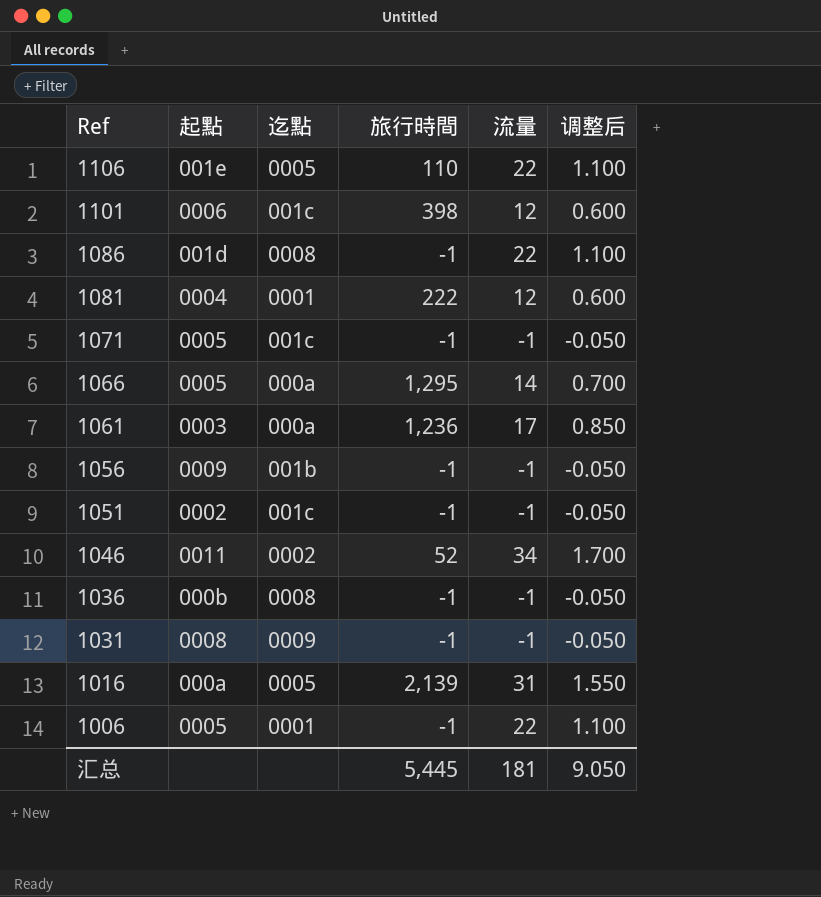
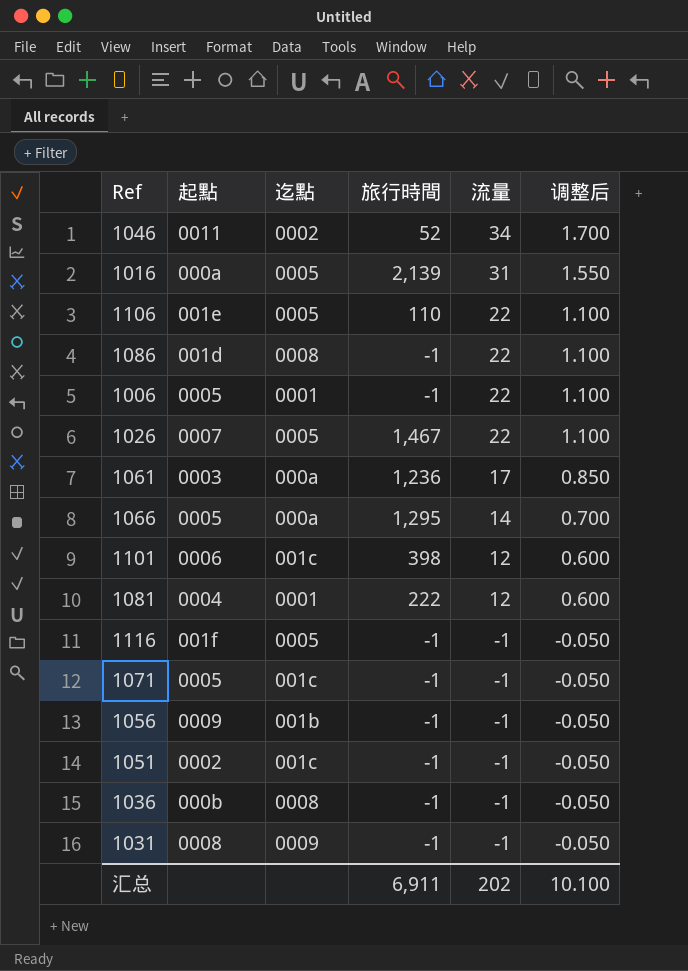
row order: Ref descending -> 流量 descending
row 1026: none -> 0007 | 0005 | 1,467 | 22 | 1.100
row 1116: none -> 001f | 0005 | -1 | -1 | -0.050
汇总 | 旅行時間: 5,445 -> 6,911
汇总 | 流量: 181 -> 202
汇总 | 调整后: 9.050 -> 10.100

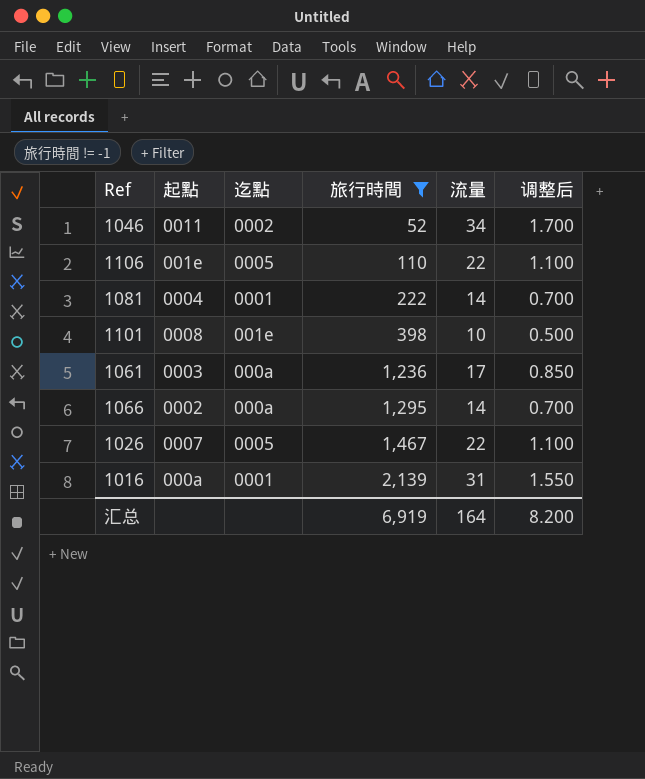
filter: none -> 旅行時間 != -1
row order: 流量 descending -> 旅行時間 ascending
1081 | 流量: 12 -> 14
1081 | 调整后: 0.600 -> 0.700
1101 | 起點: 0006 -> 0008
1101 | 迄點: 001c -> 001e
1101 | 流量: 12 -> 10
1101 | 调整后: 0.600 -> 0.500
1066 | 起點: 0005 -> 0002
1016 | 迄點: 0005 -> 0001
汇总 | 旅行時間: 6,911 -> 6,919
汇总 | 流量: 202 -> 164
汇总 | 调整后: 10.100 -> 8.200

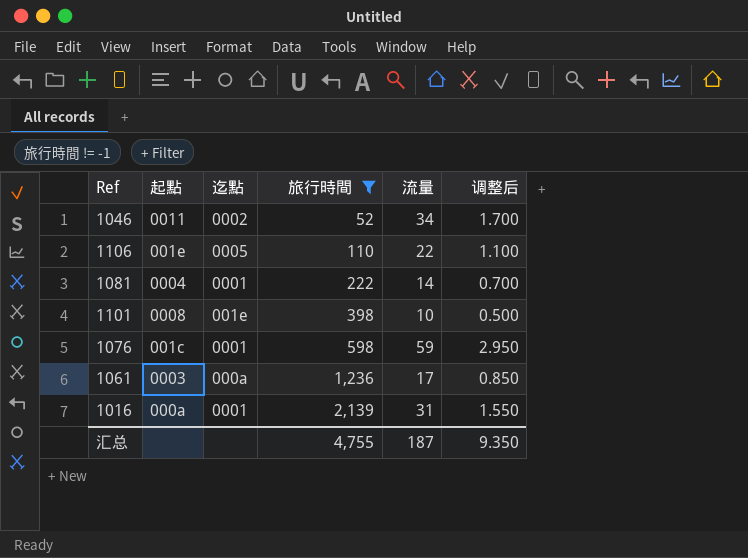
row 1066: 0002 | 000a | 1,295 | 14 | 0.700 -> none
row 1026: 0007 | 0005 | 1,467 | 22 | 1.100 -> none
row 1076: none -> 001c | 0001 | 598 | 59 | 2.950
汇总 | 旅行時間: 6,919 -> 4,755
汇总 | 流量: 164 -> 187
汇总 | 调整后: 8.200 -> 9.350

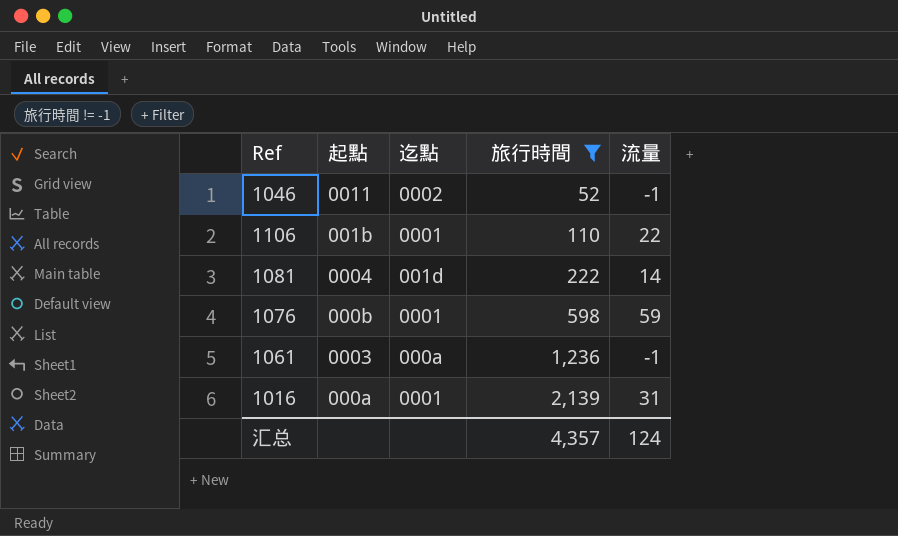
column 调整后 | formula: [流量] * 0.05 -> none
row 1101: 0008 | 001e | 398 | 10 | 0.500 -> none
1046 | 流量: 34 -> -1
1106 | 起點: 001e -> 001b
1106 | 迄點: 0005 -> 0001
1081 | 迄點: 0001 -> 001d
1076 | 起點: 001c -> 000b
1061 | 流量: 17 -> -1
汇总 | 旅行時間: 4,755 -> 4,357
汇总 | 流量: 187 -> 124

